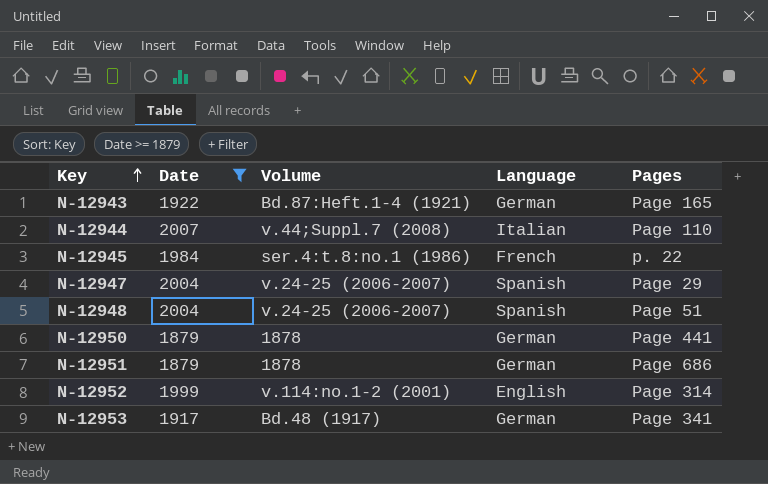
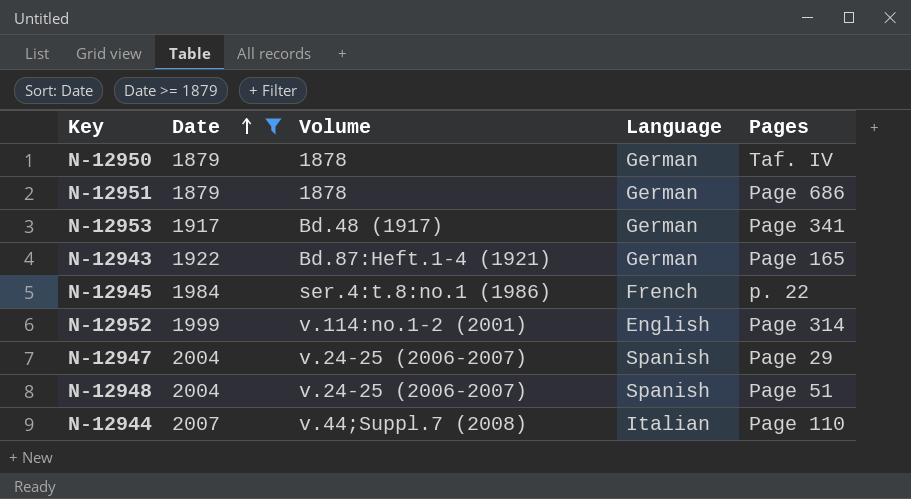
row order: Key ascending -> Date ascending
N-12950 | Pages: Page 441 -> Taf. IV

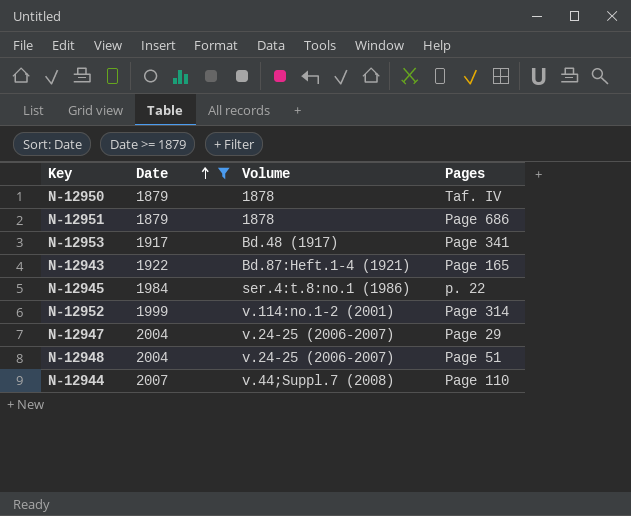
column Language | position: 4 -> none

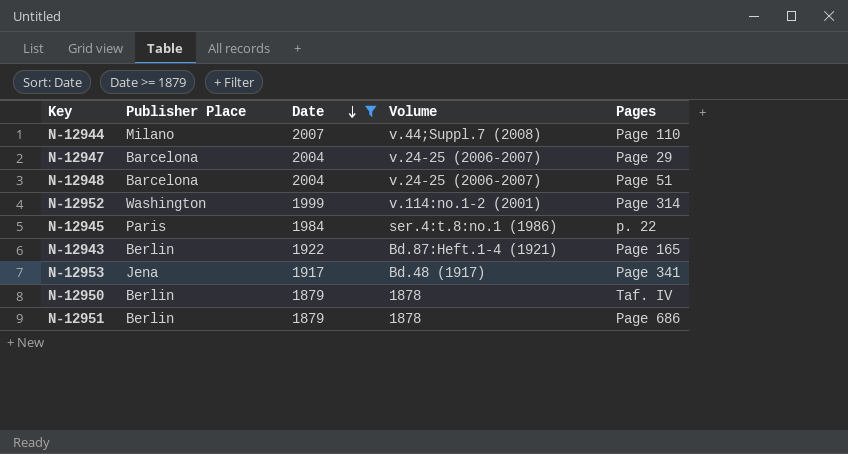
row order: Date ascending -> Date descending
column Publisher Place | position: none -> 2

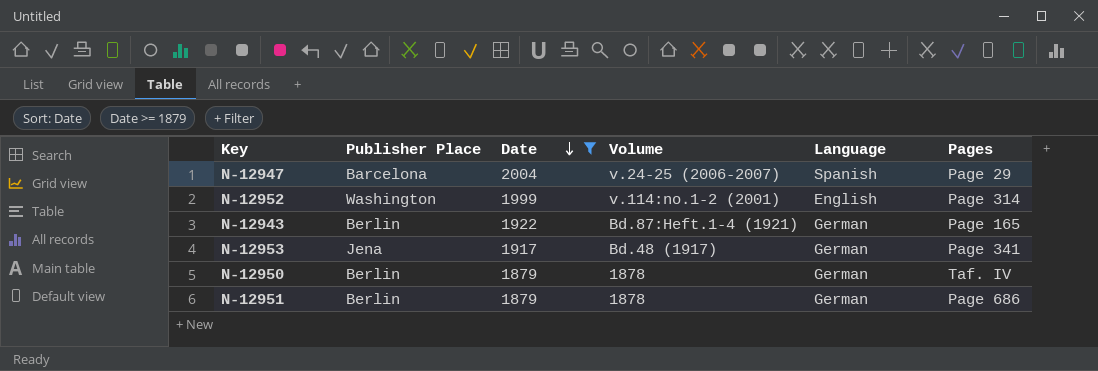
column Language | position: none -> 5
row N-12944: Milano | 2007 | v.44;Suppl.7 (2008) | Page 110 -> none
row N-12948: Barcelona | 2004 | v.24-25 (2006-2007) | Page 51 -> none
row N-12945: Paris | 1984 | ser.4:t.8:no.1 (1986) | p. 22 -> none

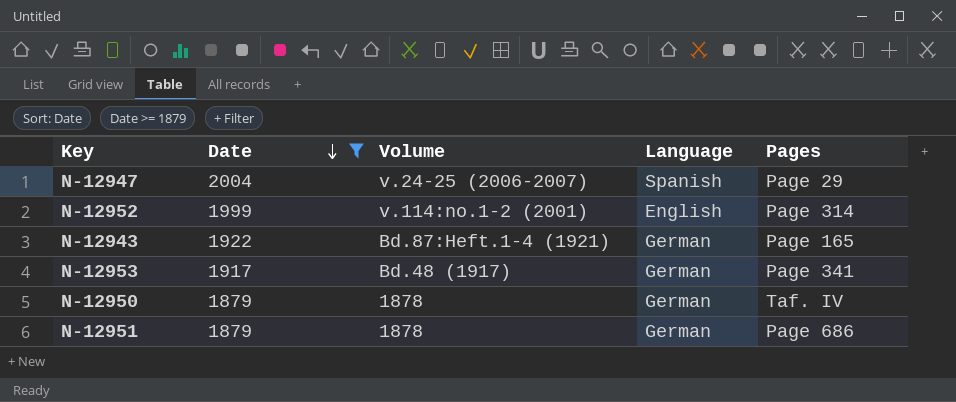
column Publisher Place | position: 2 -> none

